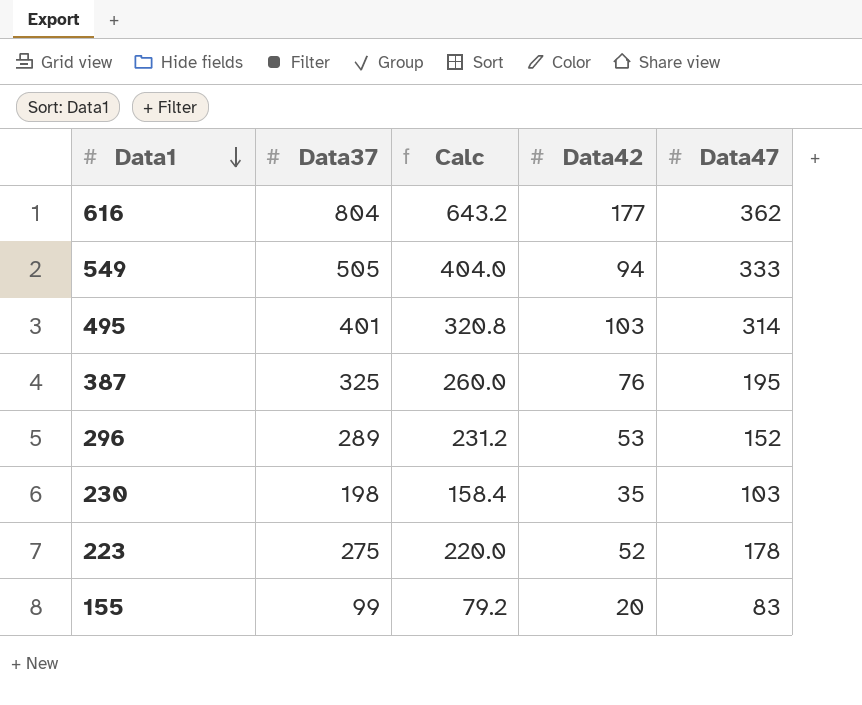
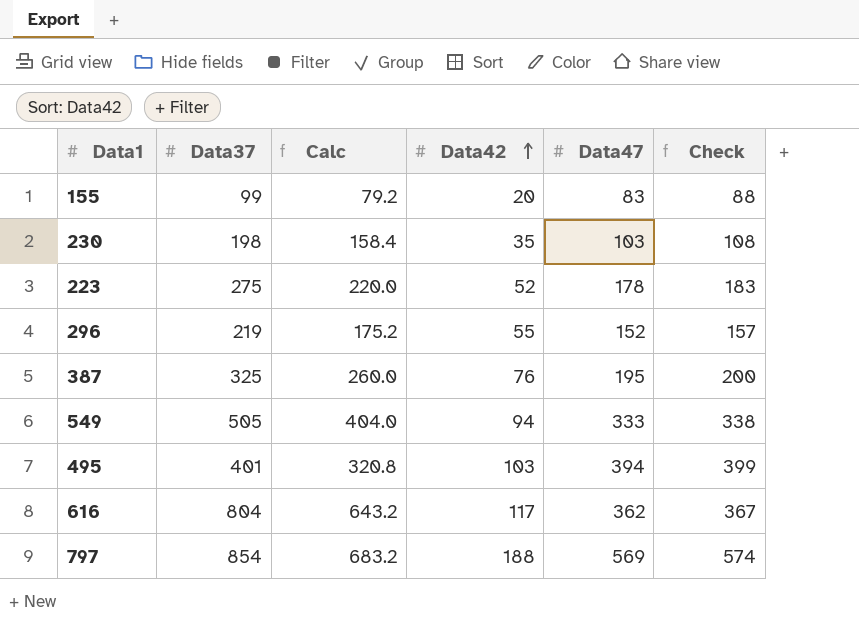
row order: Data1 descending -> Data42 ascending
column Check | formula: none -> [Data47] + 5
296 | Data37: 289 -> 219
296 | Calc: 231.2 -> 175.2
296 | Data42: 53 -> 55
495 | Data47: 314 -> 394
616 | Data42: 177 -> 117
row 797: none -> 854 | 683.2 | 188 | 569 | 574

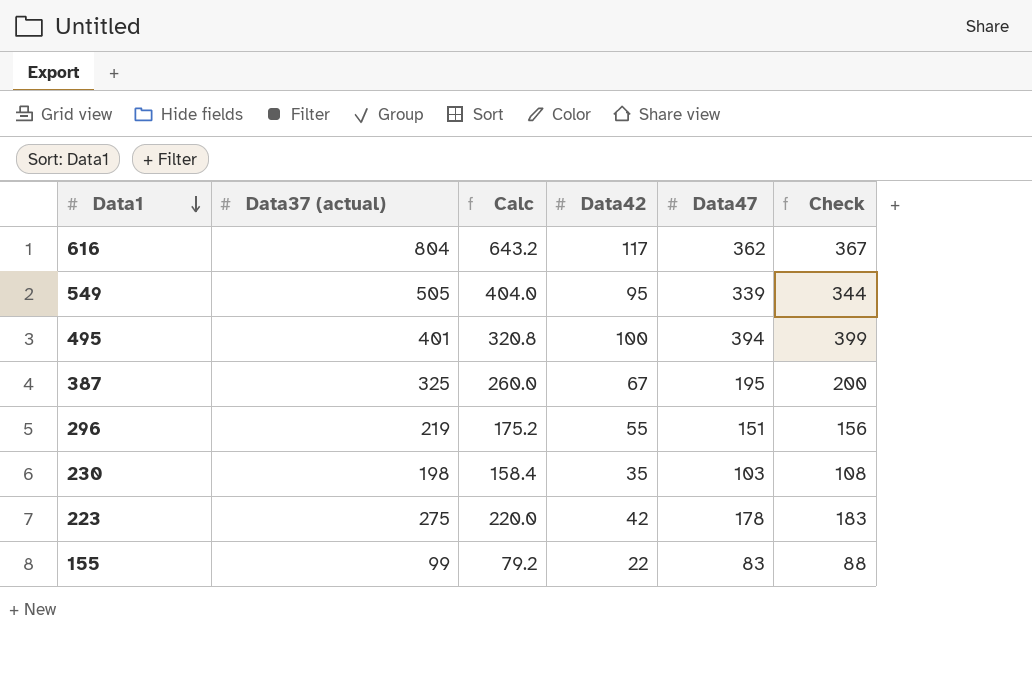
row order: Data42 ascending -> Data1 descending
column name: Data37 -> Data37 (actual)
row 797: 854 | 683.2 | 188 | 569 | 574 -> none
549 | Data42: 94 -> 95
549 | Data47: 333 -> 339
549 | Check: 338 -> 344
495 | Data42: 103 -> 100
387 | Data42: 76 -> 67
296 | Data47: 152 -> 151
296 | Check: 157 -> 156
223 | Data42: 52 -> 42
155 | Data42: 20 -> 22

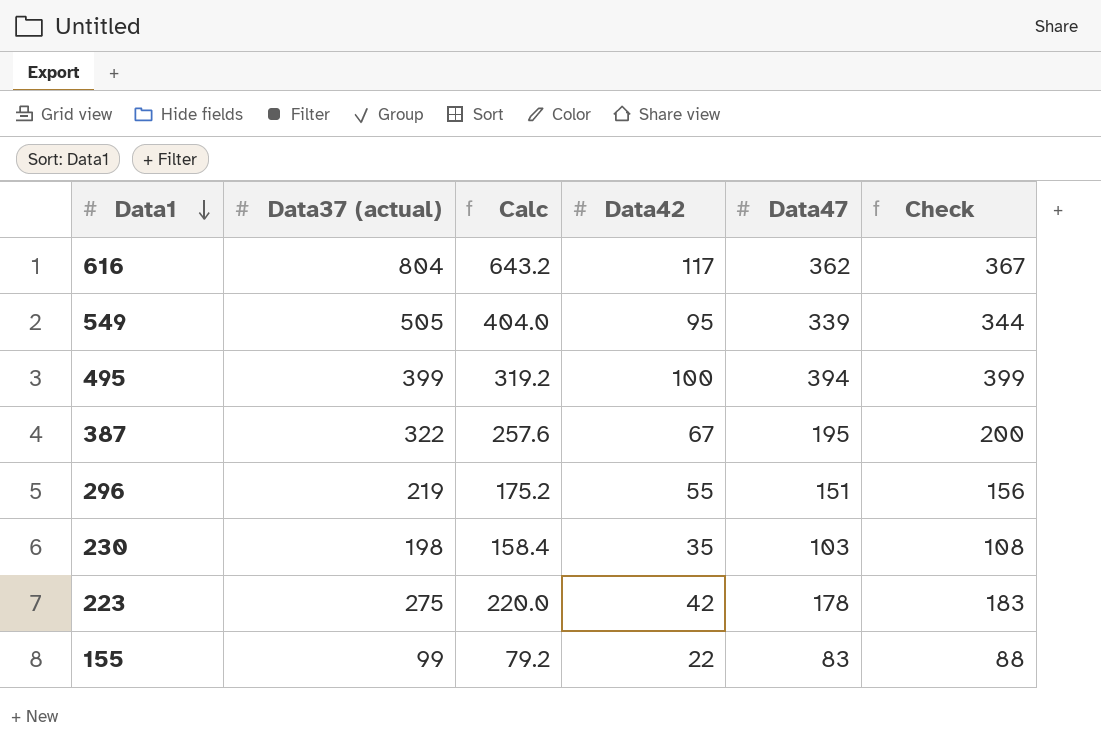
495 | Data37 (actual): 401 -> 399
495 | Calc: 320.8 -> 319.2
387 | Data37 (actual): 325 -> 322
387 | Calc: 260.0 -> 257.6

